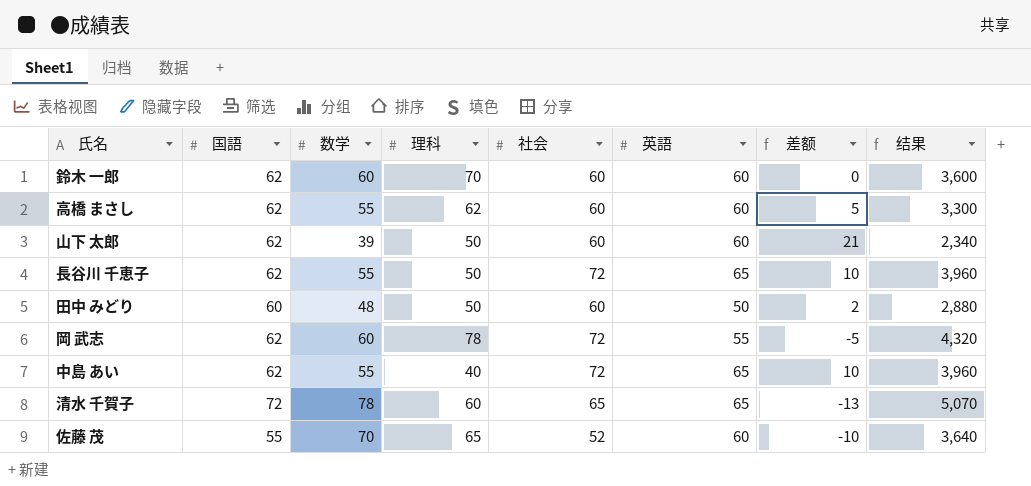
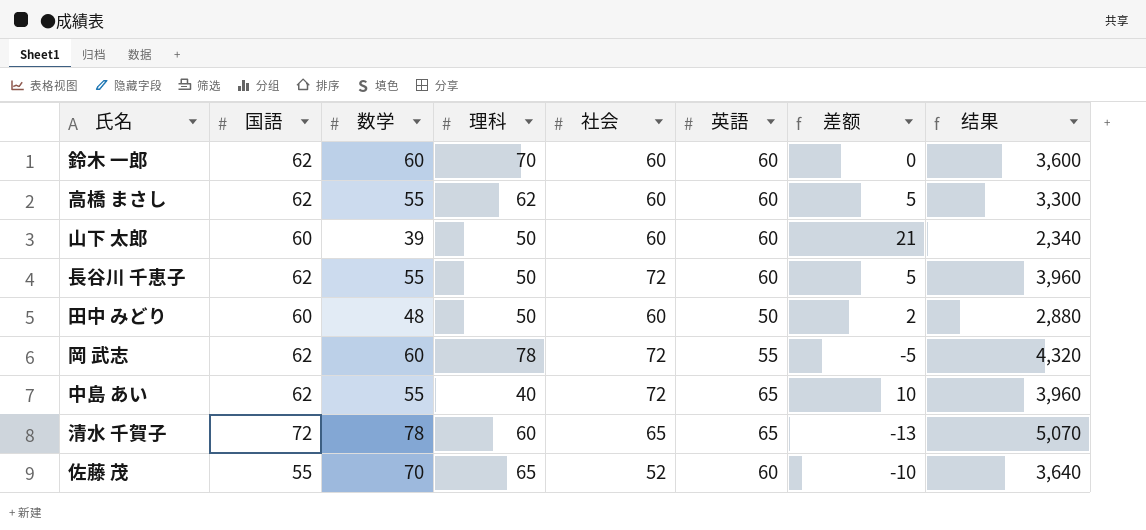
山下 太郎 | 国語: 62 -> 60
長谷川 千恵子 | 英語: 65 -> 60
長谷川 千恵子 | 差额: 10 -> 5

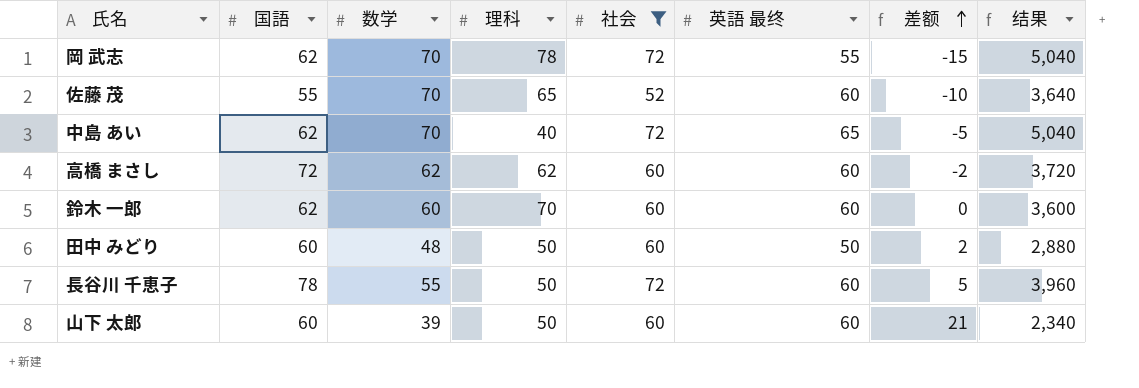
filter: none -> 社会 != 65
row order: none -> 差额 ascending
column name: 英語 -> 英語 最终
岡 武志 | 数学: 60 -> 70
岡 武志 | 差额: -5 -> -15
岡 武志 | 结果: 4,320 -> 5,040
中島 あい | 数学: 55 -> 70
中島 あい | 差额: 10 -> -5
中島 あい | 结果: 3,960 -> 5,040
高橋 まさし | 国語: 62 -> 72
高橋 まさし | 数学: 55 -> 62
高橋 まさし | 差额: 5 -> -2
高橋 まさし | 结果: 3,300 -> 3,720
長谷川 千恵子 | 国語: 62 -> 78

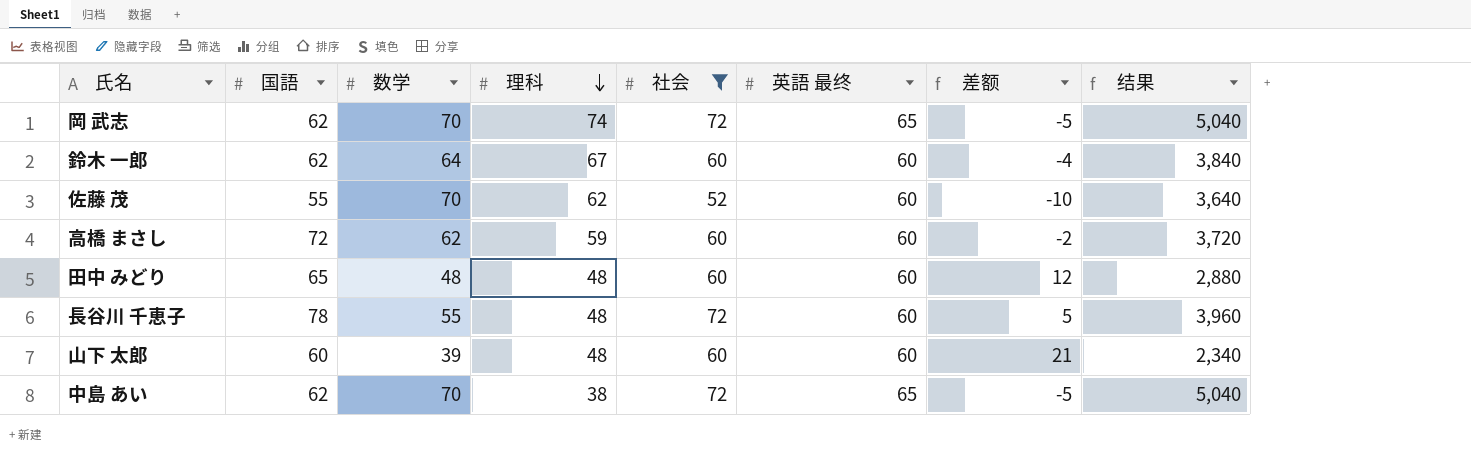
row order: 差额 ascending -> 理科 descending
岡 武志 | 理科: 78 -> 74
岡 武志 | 英語 最终: 55 -> 65
岡 武志 | 差额: -15 -> -5
鈴木 一郎 | 数学: 60 -> 64
鈴木 一郎 | 理科: 70 -> 67
鈴木 一郎 | 差额: 0 -> -4
鈴木 一郎 | 结果: 3,600 -> 3,840
佐藤 茂 | 理科: 65 -> 62
高橋 まさし | 理科: 62 -> 59
田中 みどり | 国語: 60 -> 65
田中 みどり | 理科: 50 -> 48
田中 みどり | 英語 最终: 50 -> 60
田中 みどり | 差额: 2 -> 12
長谷川 千恵子 | 理科: 50 -> 48
山下 太郎 | 理科: 50 -> 48
中島 あい | 理科: 40 -> 38

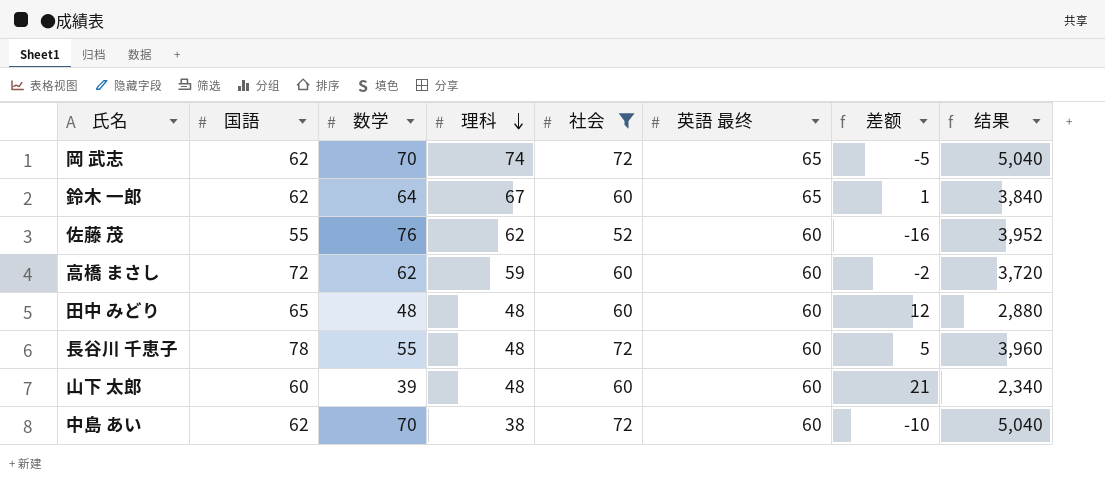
鈴木 一郎 | 英語 最终: 60 -> 65
鈴木 一郎 | 差额: -4 -> 1
佐藤 茂 | 数学: 70 -> 76
佐藤 茂 | 差额: -10 -> -16
佐藤 茂 | 结果: 3,640 -> 3,952
中島 あい | 英語 最终: 65 -> 60
中島 あい | 差额: -5 -> -10

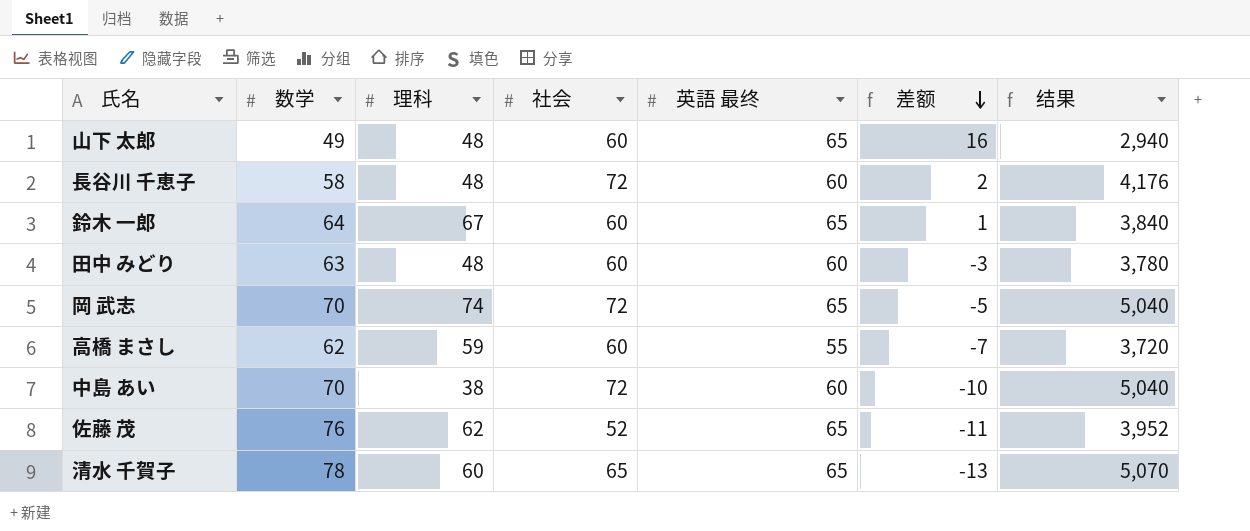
filter: 社会 != 65 -> none
row order: 理科 descending -> 差额 descending
column 国語 | position: 2 -> none
山下 太郎 | 数学: 39 -> 49
山下 太郎 | 英語 最终: 60 -> 65
山下 太郎 | 差额: 21 -> 16
山下 太郎 | 结果: 2,340 -> 2,940
長谷川 千恵子 | 数学: 55 -> 58
長谷川 千恵子 | 差额: 5 -> 2
長谷川 千恵子 | 结果: 3,960 -> 4,176
田中 みどり | 数学: 48 -> 63
田中 みどり | 差额: 12 -> -3
田中 みどり | 结果: 2,880 -> 3,780
高橋 まさし | 英語 最终: 60 -> 55
高橋 まさし | 差额: -2 -> -7
佐藤 茂 | 英語 最终: 60 -> 65
佐藤 茂 | 差额: -16 -> -11

